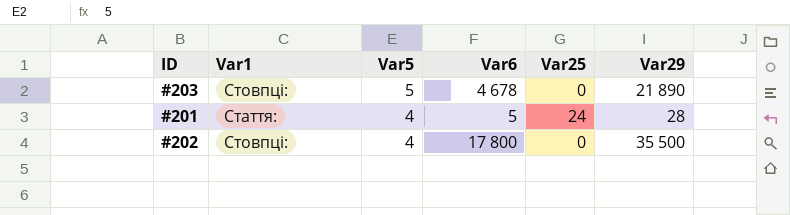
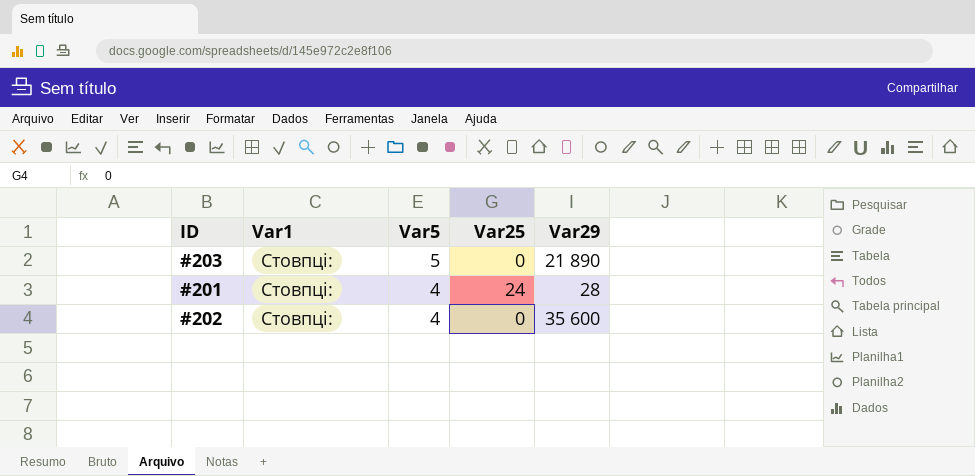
column Var6 | position: 4 -> none
#201 | Var1: Стаття: -> Стовпці:
#202 | Var29: 35 500 -> 35 600

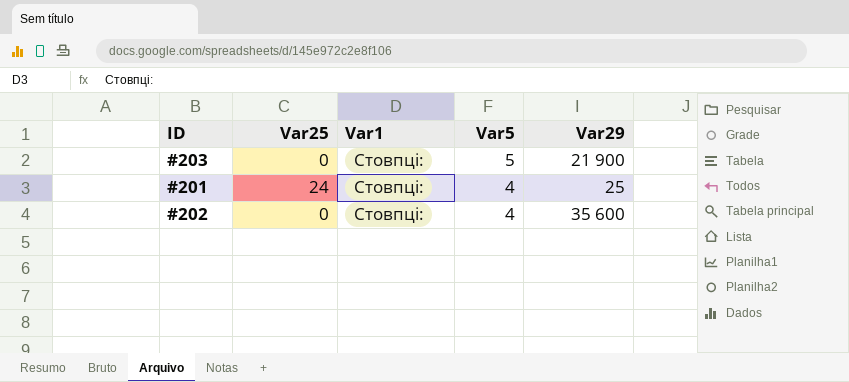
column Var25 | position: 4 -> 2
#203 | Var29: 21 890 -> 21 900
#201 | Var29: 28 -> 25

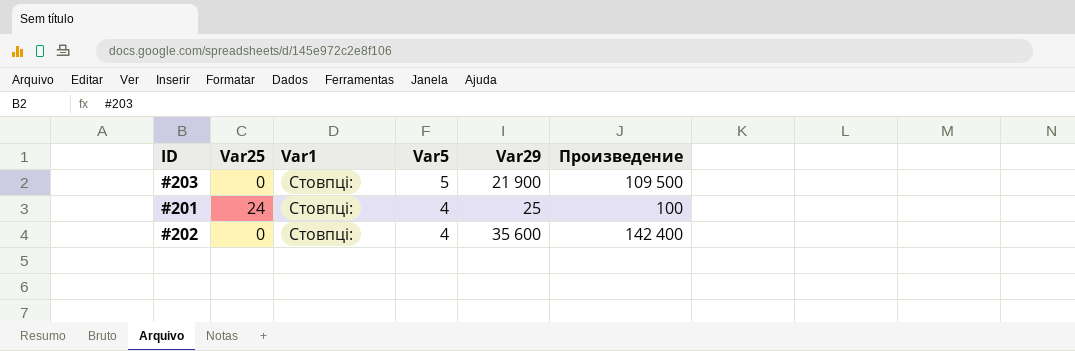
column Произведение | formula: none -> [Var5] * [Var29]

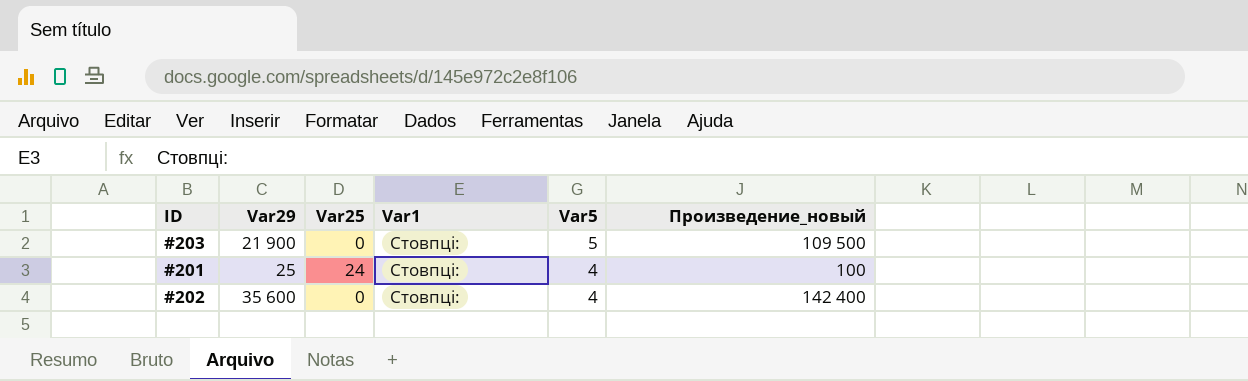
column Var29 | position: 5 -> 2
column name: Произведение -> Произведение_новый

